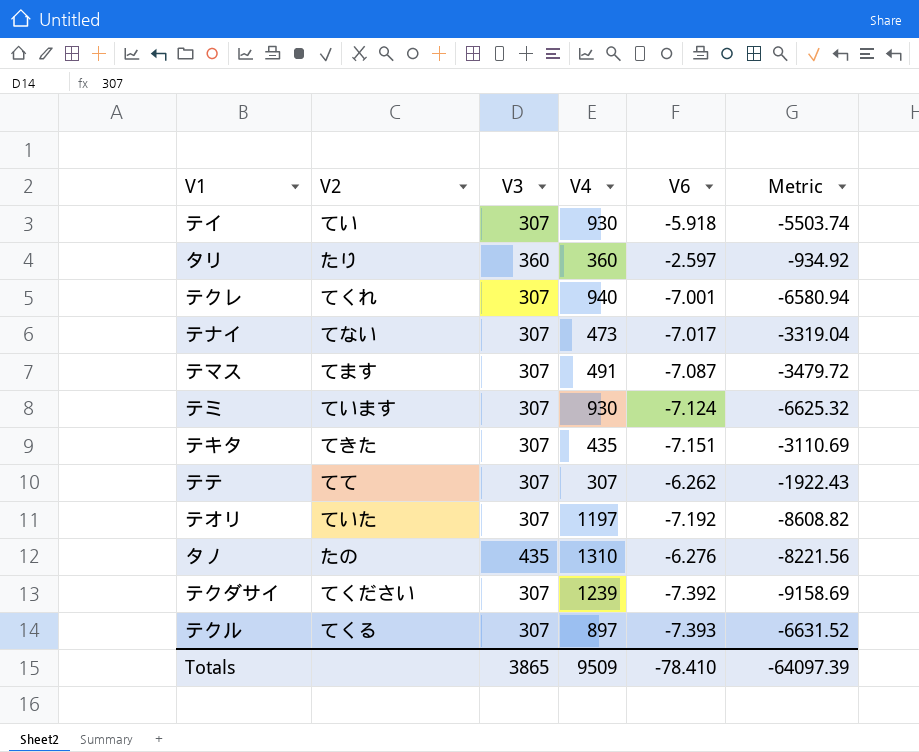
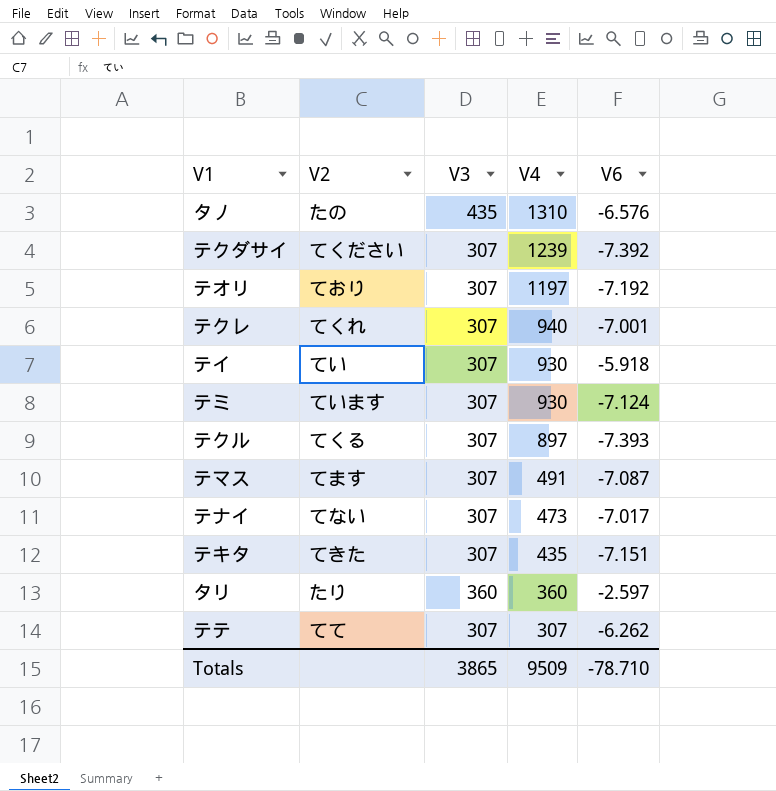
row order: none -> V4 descending
column Metric | formula: [V4] * [V6] -> none
タノ | V6: -6.276 -> -6.576
テオリ | V2: ていた -> ており
Totals | V6: -78.410 -> -78.710

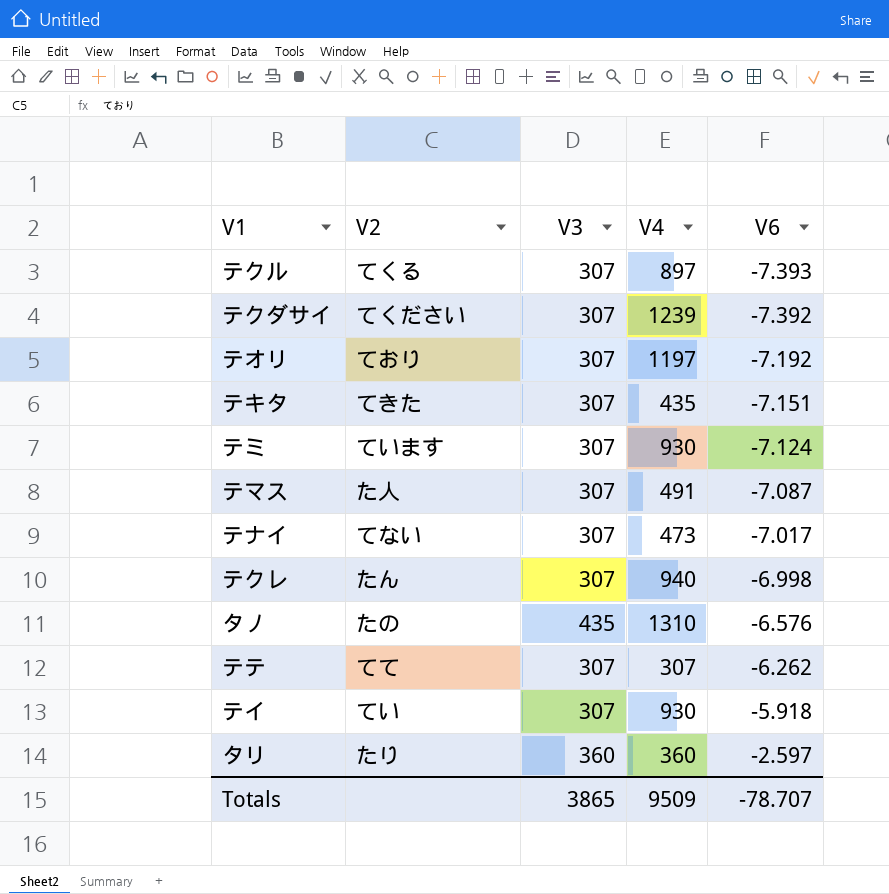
row order: V4 descending -> V6 ascending
テマス | V2: てます -> た人
テクレ | V2: てくれ -> たん
テクレ | V6: -7.001 -> -6.998
Totals | V6: -78.710 -> -78.707

